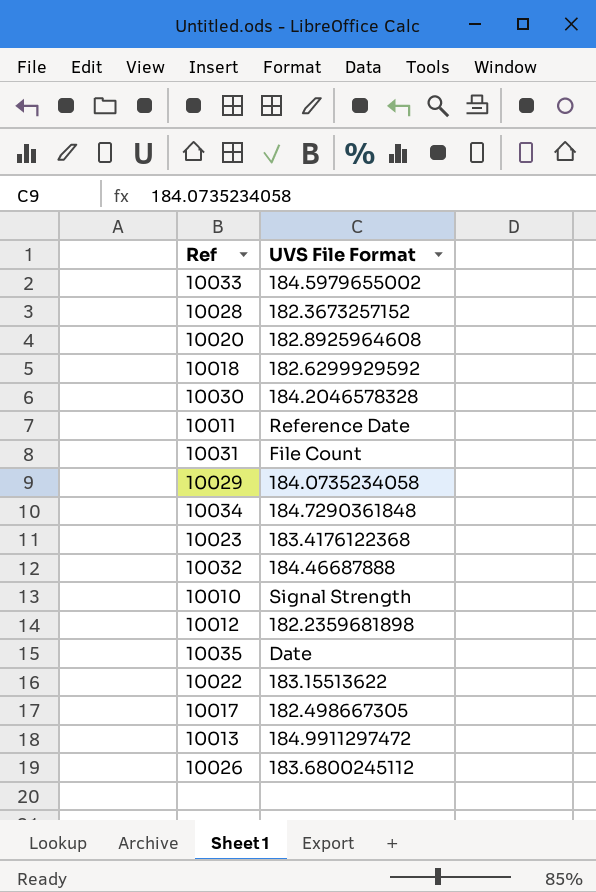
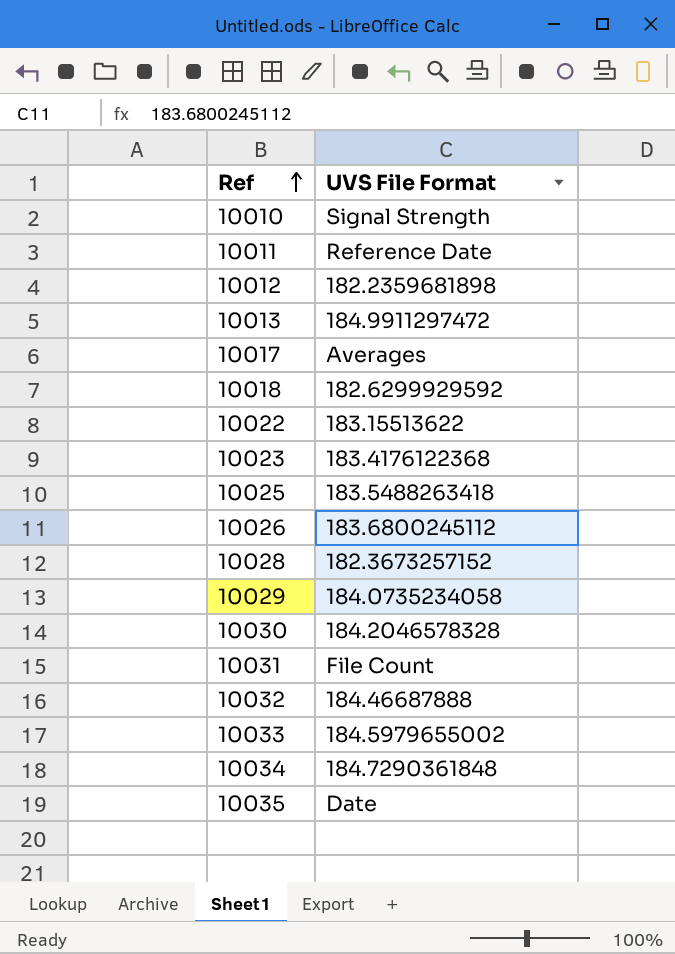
row order: none -> Ref ascending
row 10020: 182.8925964608 -> none
10017 | UVS File Format: 182.498667305 -> Averages
row 10025: none -> 183.5488263418

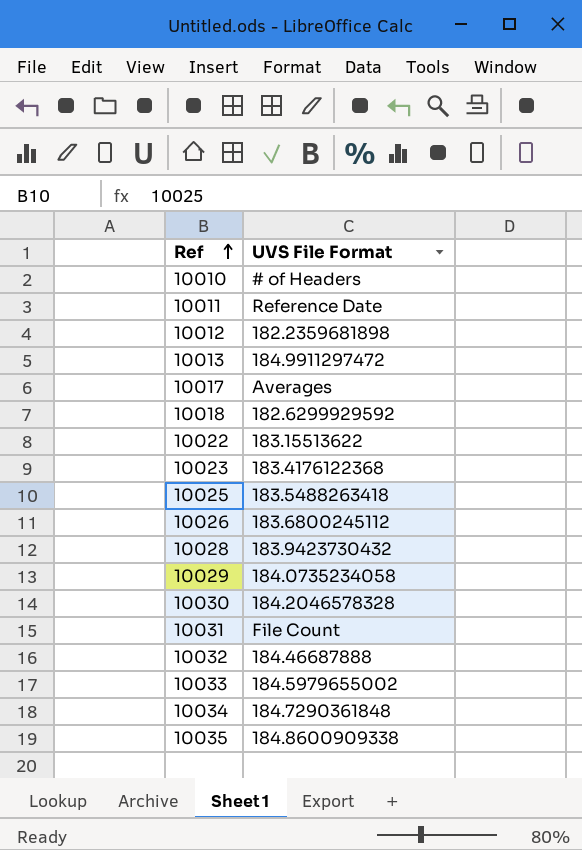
10010 | UVS File Format: Signal Strength -> # of Headers
10028 | UVS File Format: 182.3673257152 -> 183.9423730432
10035 | UVS File Format: Date -> 184.8600909338

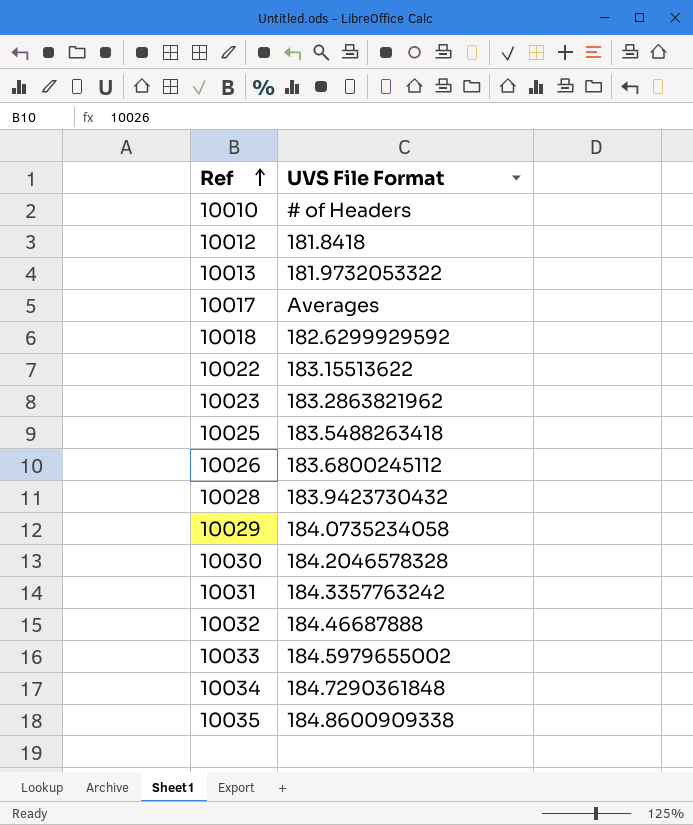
row 10011: Reference Date -> none
10012 | UVS File Format: 182.2359681898 -> 181.8418
10013 | UVS File Format: 184.9911297472 -> 181.9732053322
10023 | UVS File Format: 183.4176122368 -> 183.2863821962
10031 | UVS File Format: File Count -> 184.3357763242

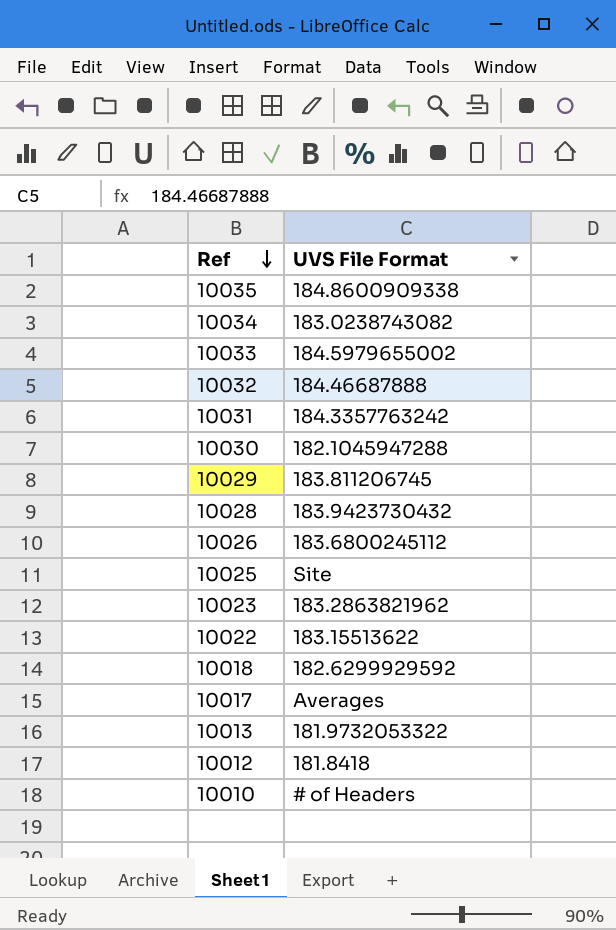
row order: Ref ascending -> Ref descending
10034 | UVS File Format: 184.7290361848 -> 183.0238743082
10030 | UVS File Format: 184.2046578328 -> 182.1045947288
10029 | UVS File Format: 184.0735234058 -> 183.811206745
10025 | UVS File Format: 183.5488263418 -> Site

